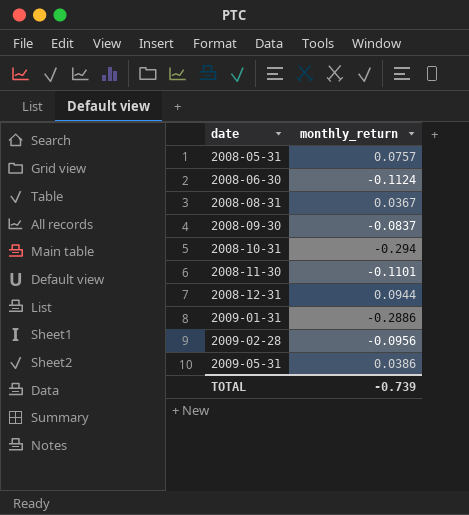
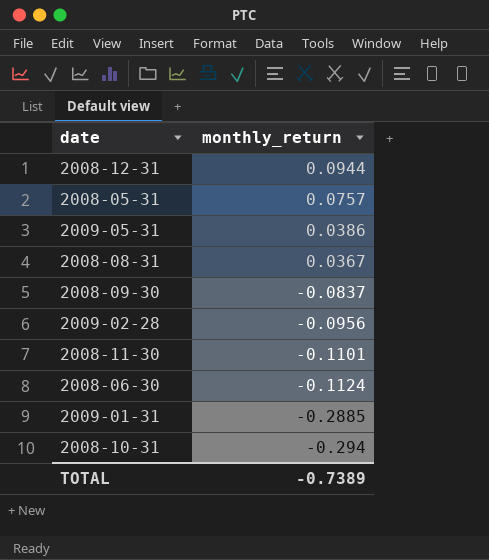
row order: date ascending -> monthly_return descending
2009-01-31 | monthly_return: -0.2886 -> -0.2885
TOTAL | monthly_return: -0.739 -> -0.7389

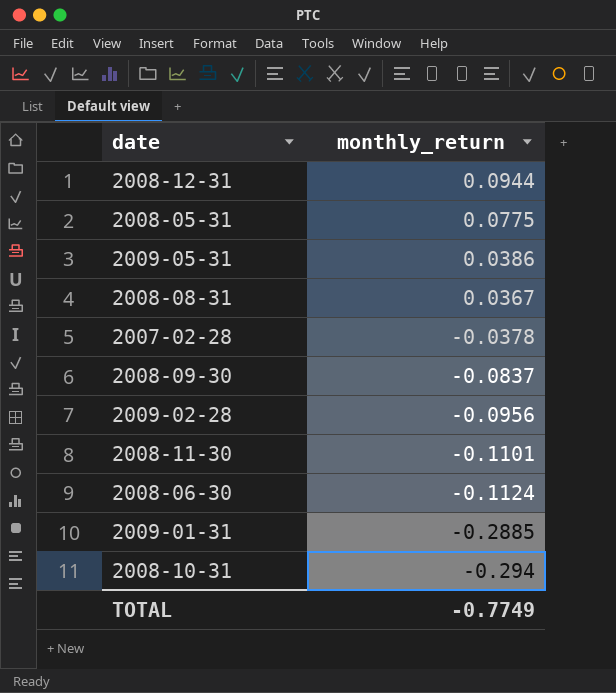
2008-05-31 | monthly_return: 0.0757 -> 0.0775
row 2007-02-28: none -> -0.0378
TOTAL | monthly_return: -0.7389 -> -0.7749

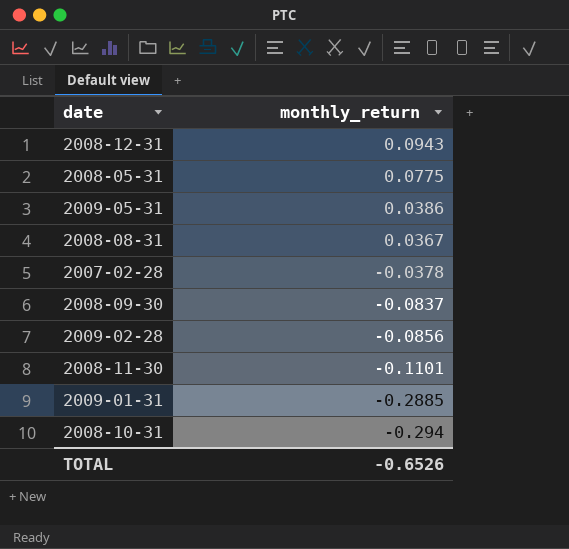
row 2008-06-30: -0.1124 -> none
2008-12-31 | monthly_return: 0.0944 -> 0.0943
2009-02-28 | monthly_return: -0.0956 -> -0.0856
TOTAL | monthly_return: -0.7749 -> -0.6526

